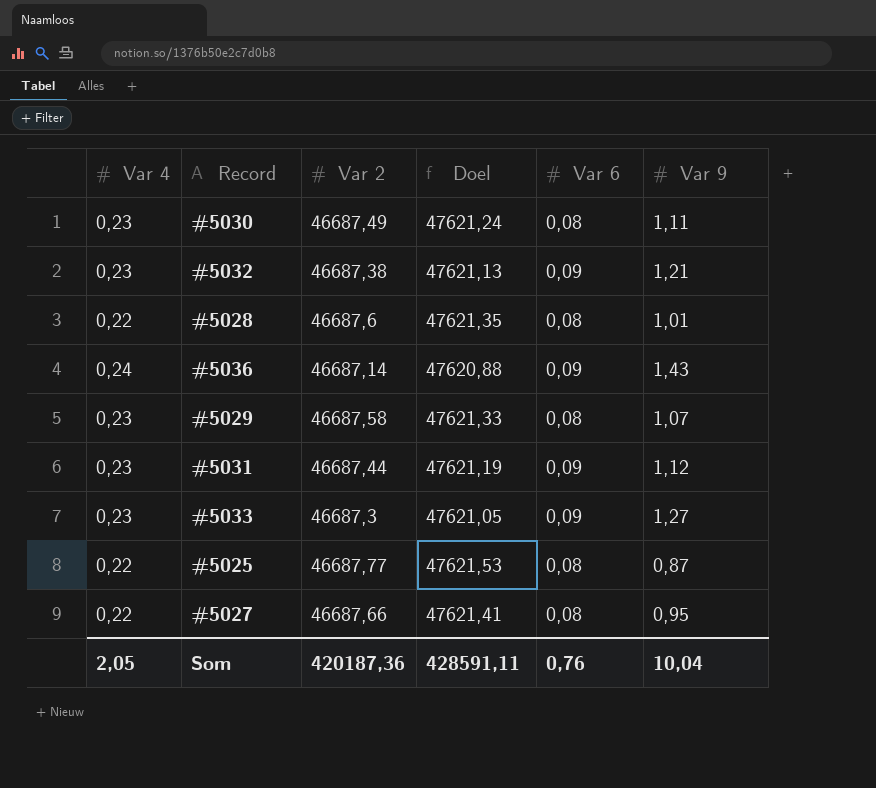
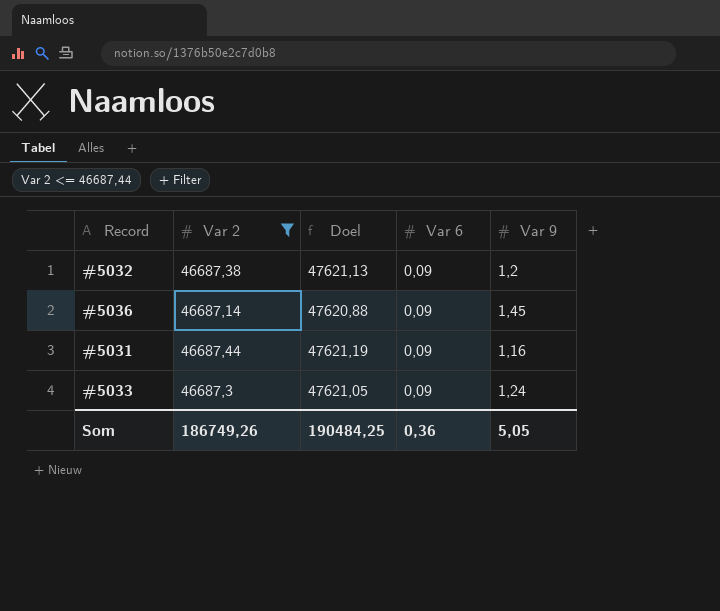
filter: none -> Var 2 <= 46687,44
column Var 4 | position: 1 -> none
#5032 | Var 9: 1,21 -> 1,2
#5036 | Var 9: 1,43 -> 1,45
#5031 | Var 9: 1,12 -> 1,16
#5033 | Var 9: 1,27 -> 1,24
Som | Var 2: 420187,36 -> 186749,26
Som | Doel: 428591,11 -> 190484,25
Som | Var 6: 0,76 -> 0,36
Som | Var 9: 10,04 -> 5,05

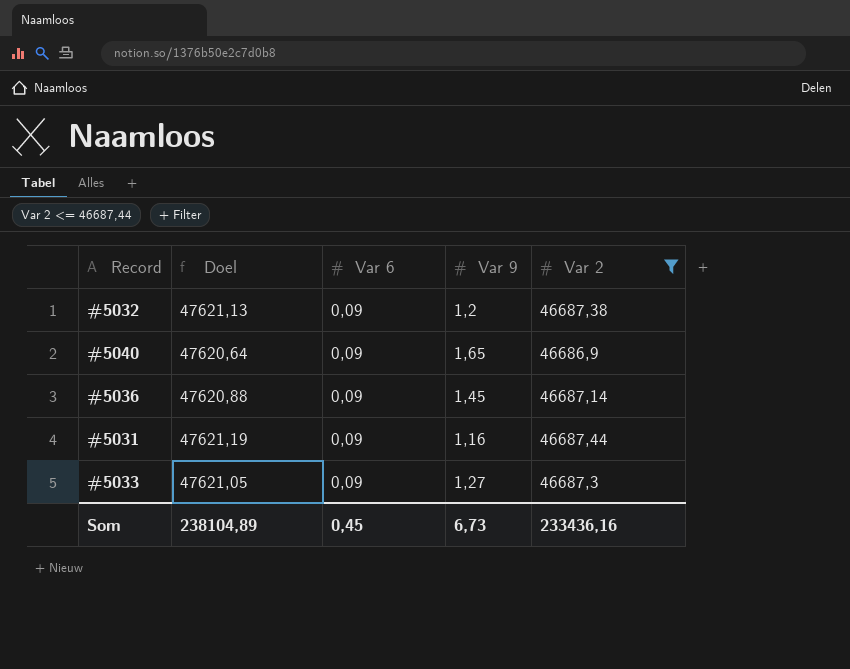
column Var 2 | position: 2 -> 5
row #5040: none -> 47620,64 | 0,09 | 1,65 | 46686,9
#5033 | Var 9: 1,24 -> 1,27
Som | Doel: 190484,25 -> 238104,89
Som | Var 6: 0,36 -> 0,45
Som | Var 9: 5,05 -> 6,73
Som | Var 2: 186749,26 -> 233436,16

